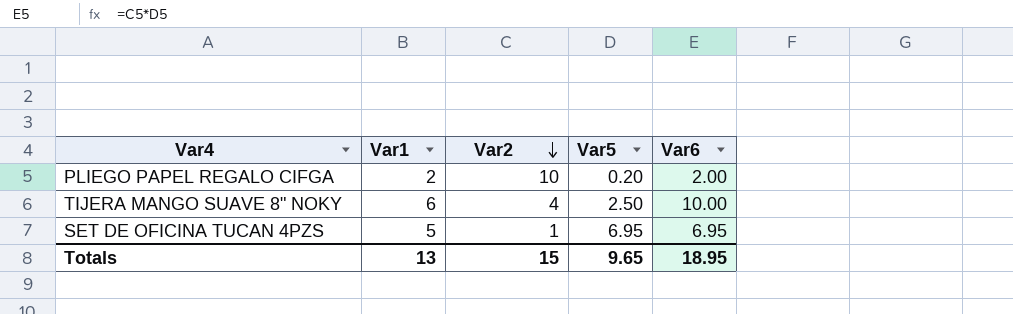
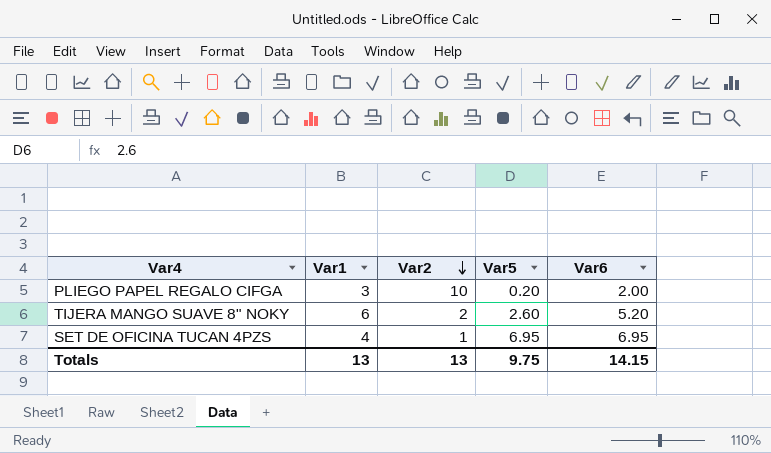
PLIEGO PAPEL REGALO CIFGA | Var1: 2 -> 3
TIJERA MANGO SUAVE 8" NOKY | Var2: 4 -> 2
TIJERA MANGO SUAVE 8" NOKY | Var5: 2.50 -> 2.60
TIJERA MANGO SUAVE 8" NOKY | Var6: 10.00 -> 5.20
SET DE OFICINA TUCAN 4PZS | Var1: 5 -> 4
Totals | Var2: 15 -> 13
Totals | Var5: 9.65 -> 9.75
Totals | Var6: 18.95 -> 14.15

